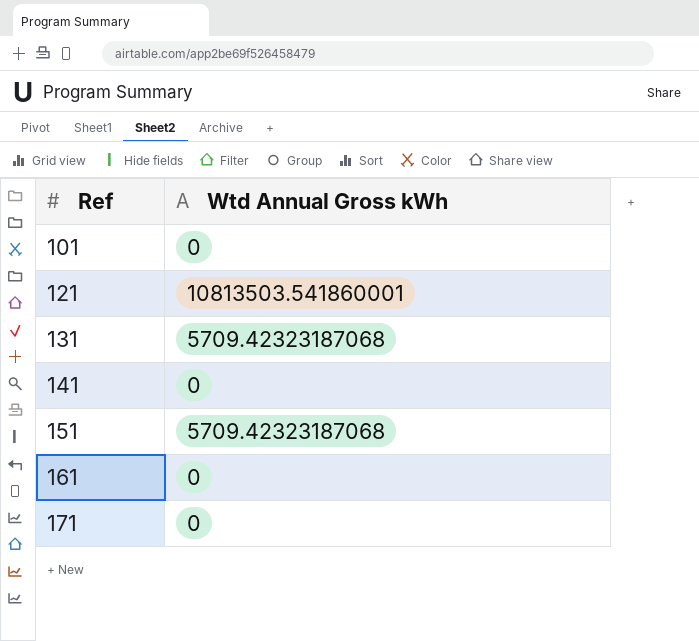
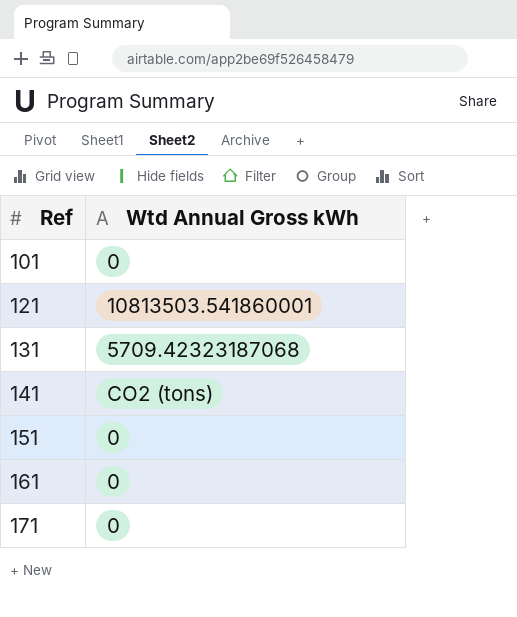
141 | Wtd Annual Gross kWh: 0 -> CO2 (tons)
151 | Wtd Annual Gross kWh: 5709.42323187068 -> 0

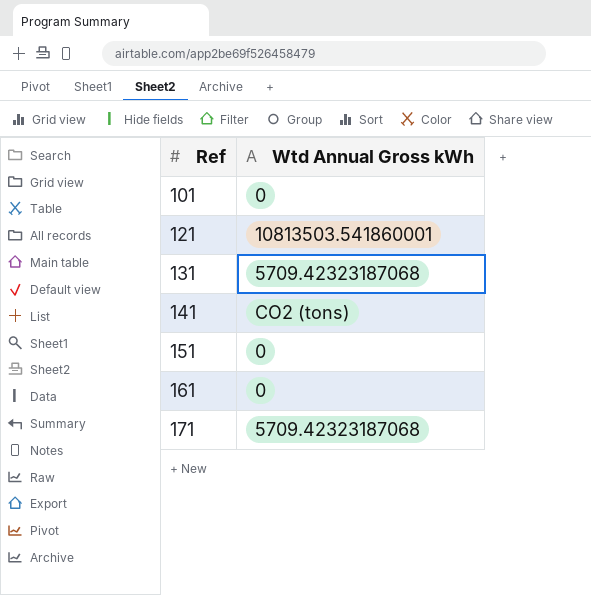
171 | Wtd Annual Gross kWh: 0 -> 5709.42323187068

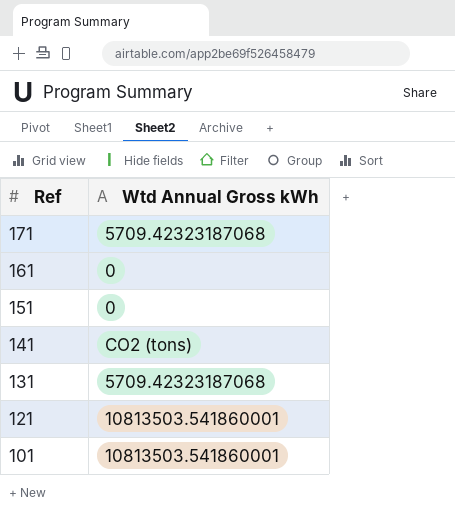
row order: Ref ascending -> Ref descending
101 | Wtd Annual Gross kWh: 0 -> 10813503.541860001

